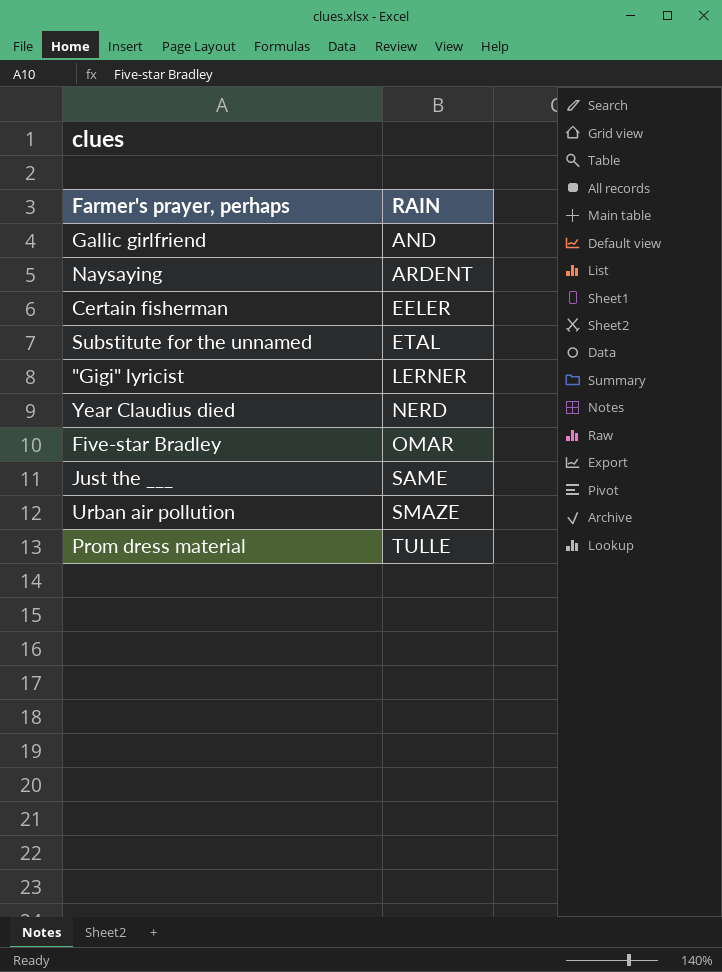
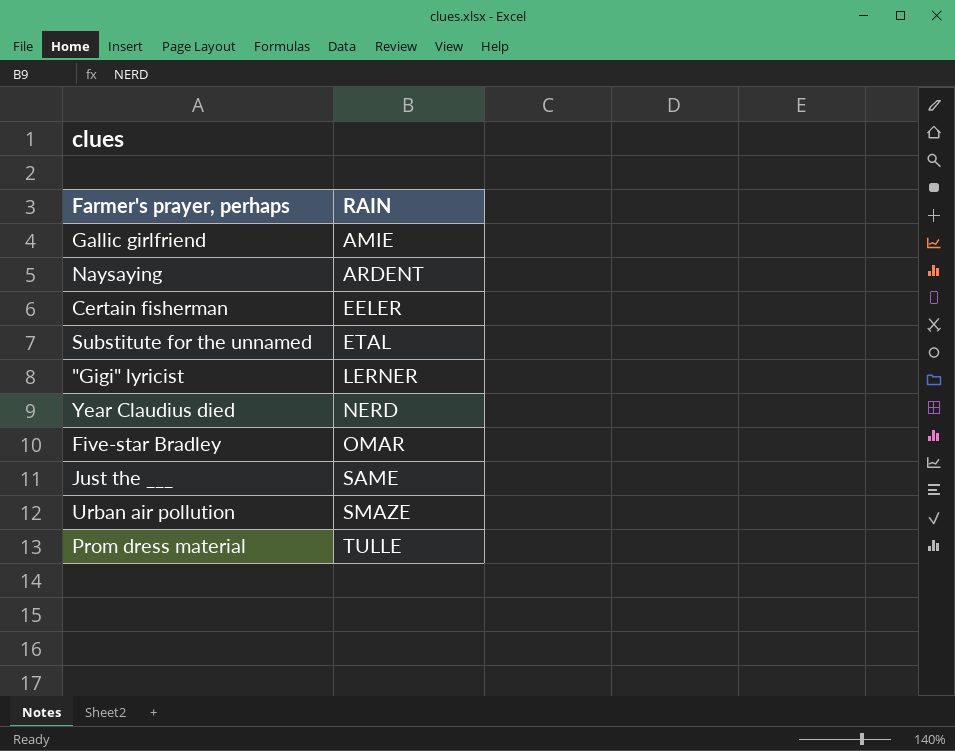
Gallic girlfriend | RAIN: AND -> AMIE

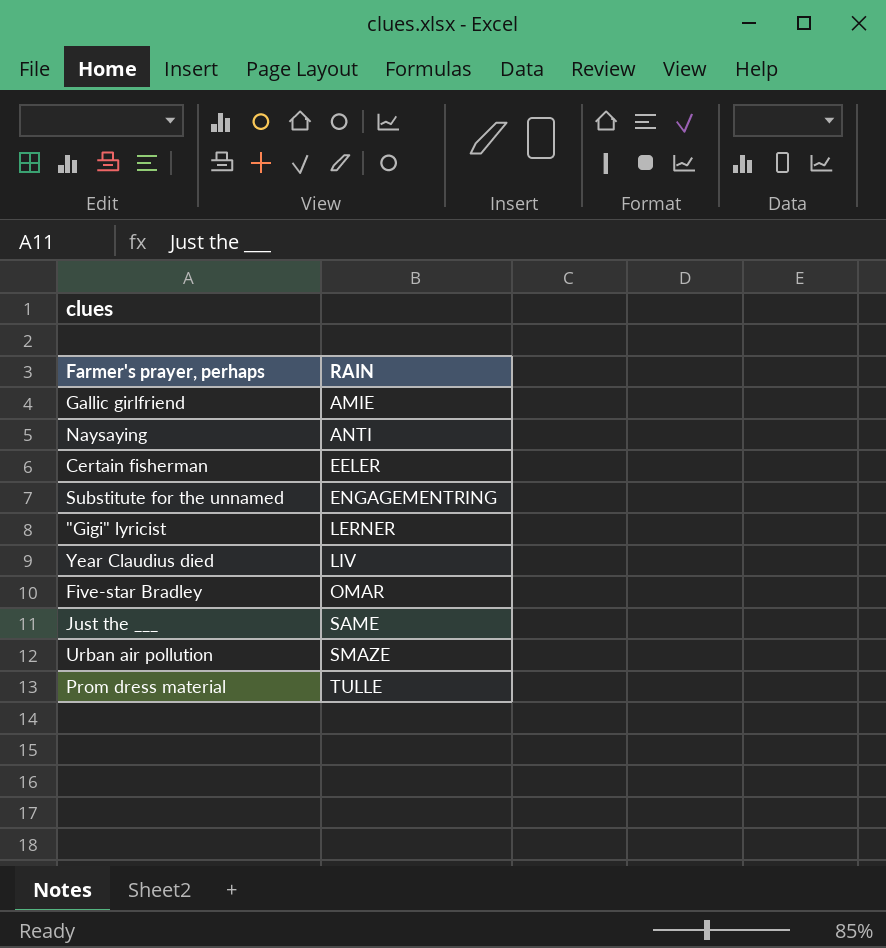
Naysaying | RAIN: ARDENT -> ANTI
Substitute for the unnamed | RAIN: ETAL -> ENGAGEMENTRING
Year Claudius died | RAIN: NERD -> LIV

